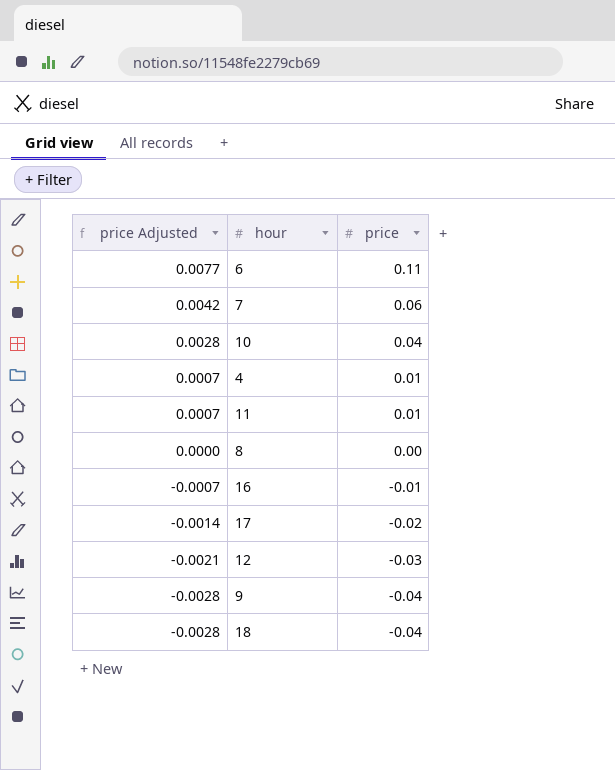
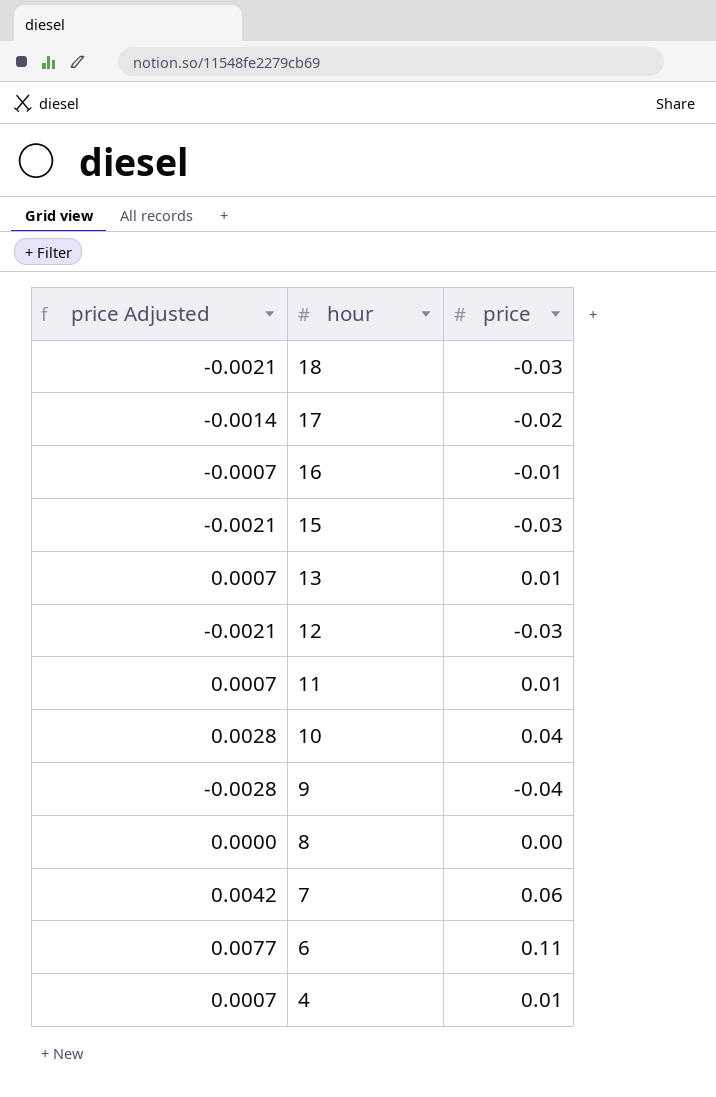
row order: price Adjusted descending -> hour descending
18 | price Adjusted: -0.0028 -> -0.0021
18 | price: -0.04 -> -0.03
row 15: none -> -0.0021 | -0.03
row 13: none -> 0.0007 | 0.01

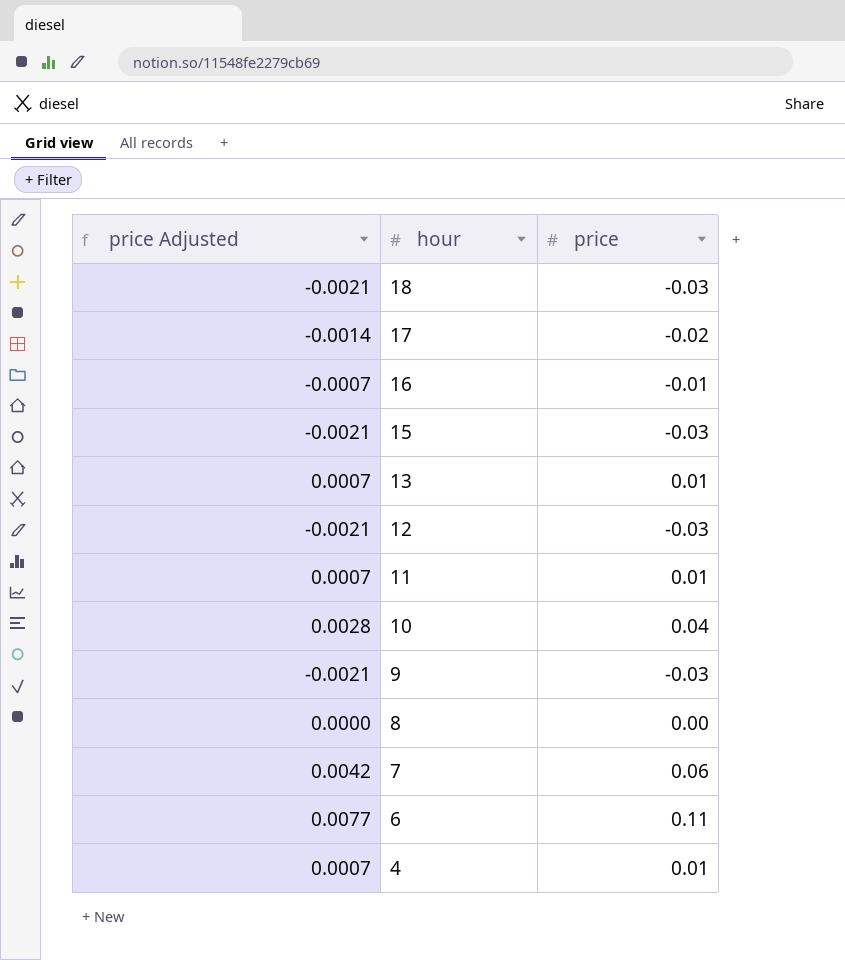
9 | price Adjusted: -0.0028 -> -0.0021
9 | price: -0.04 -> -0.03

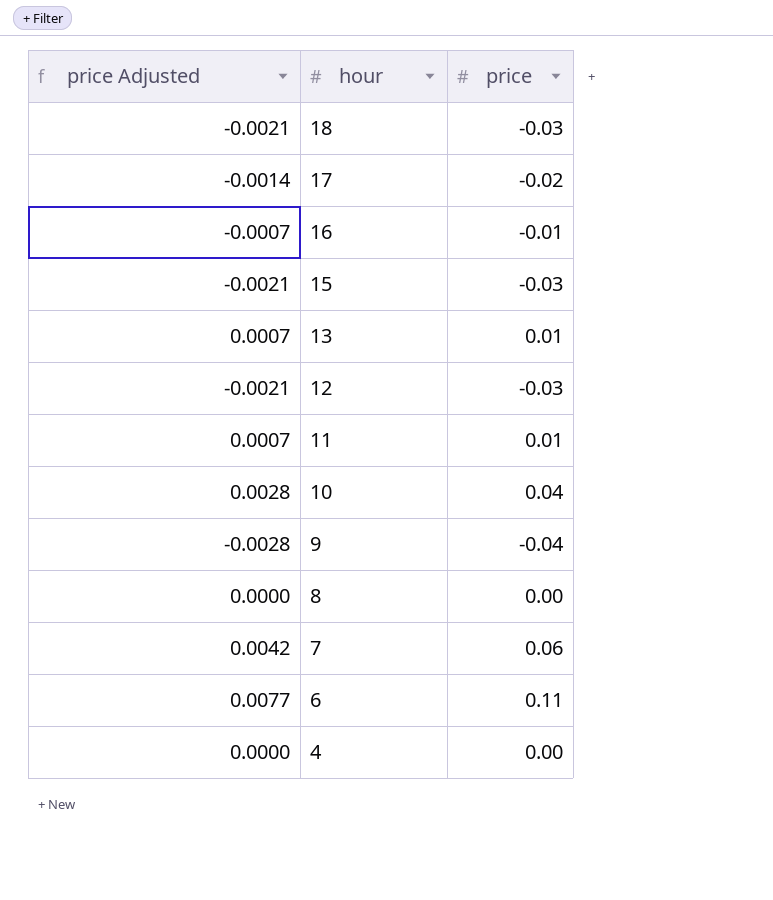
9 | price Adjusted: -0.0021 -> -0.0028
9 | price: -0.03 -> -0.04
4 | price Adjusted: 0.0007 -> 0.0000
4 | price: 0.01 -> 0.00

